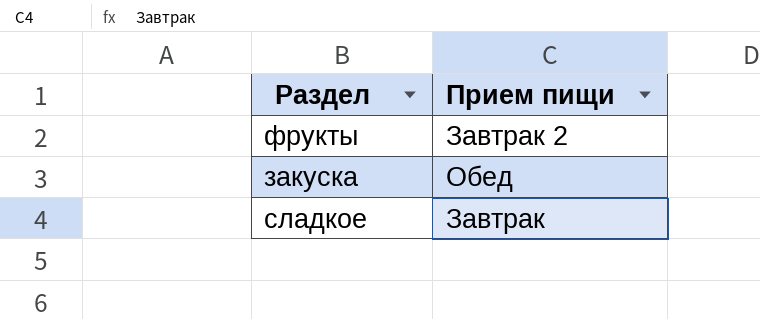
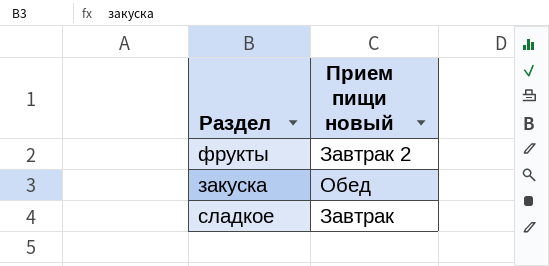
column name: Прием пищи -> Прием пищи новый

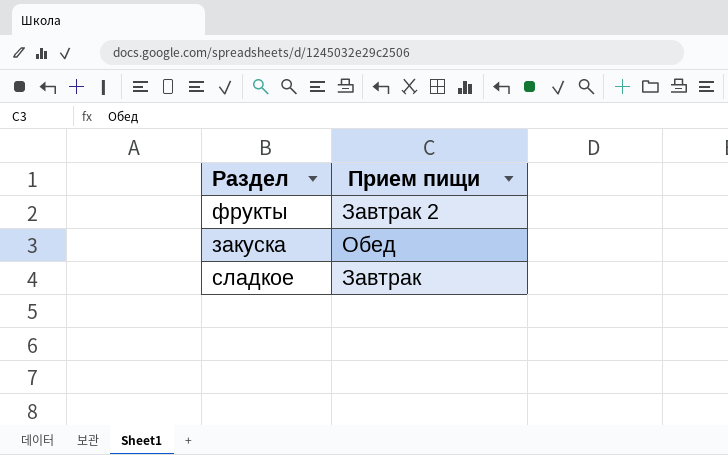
column name: Прием пищи новый -> Прием пищи

